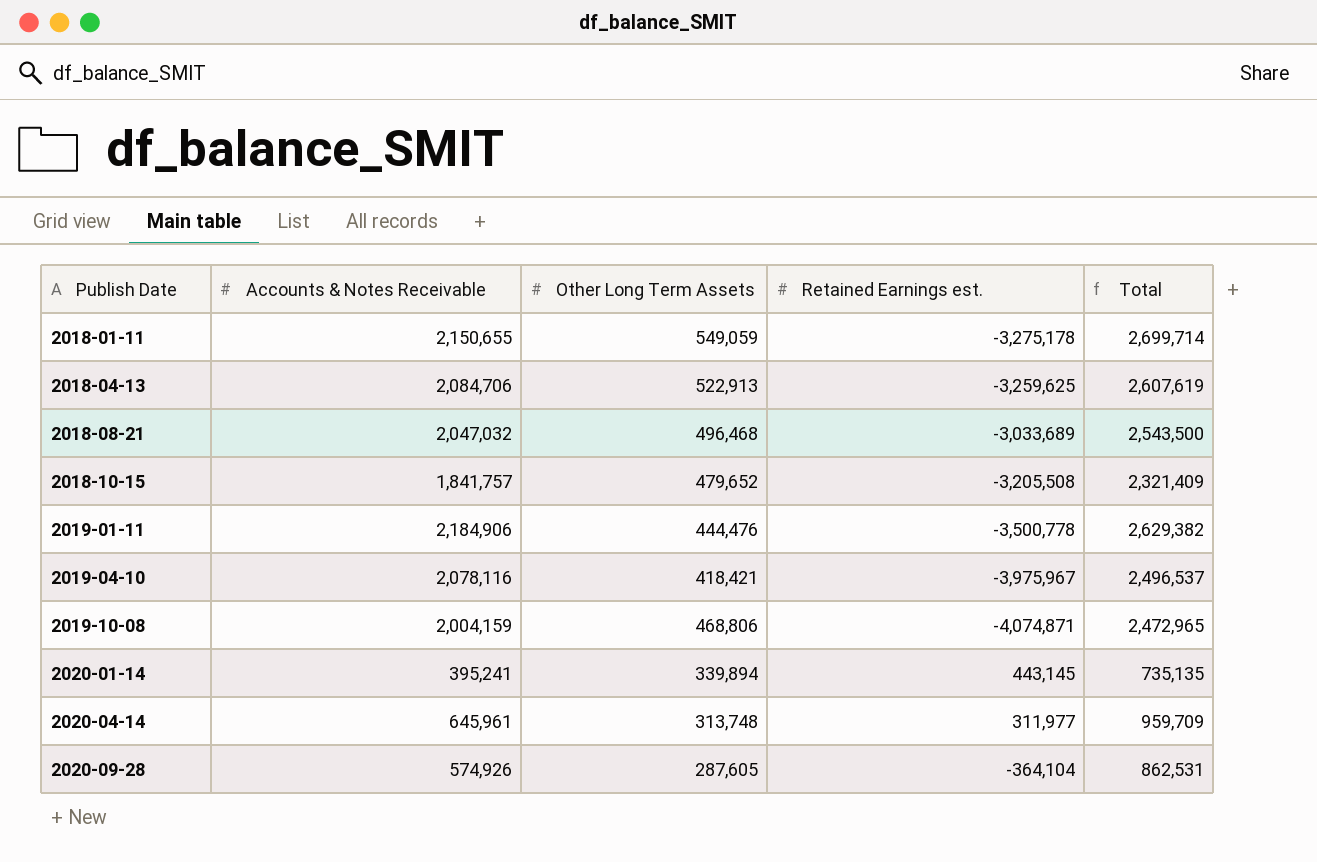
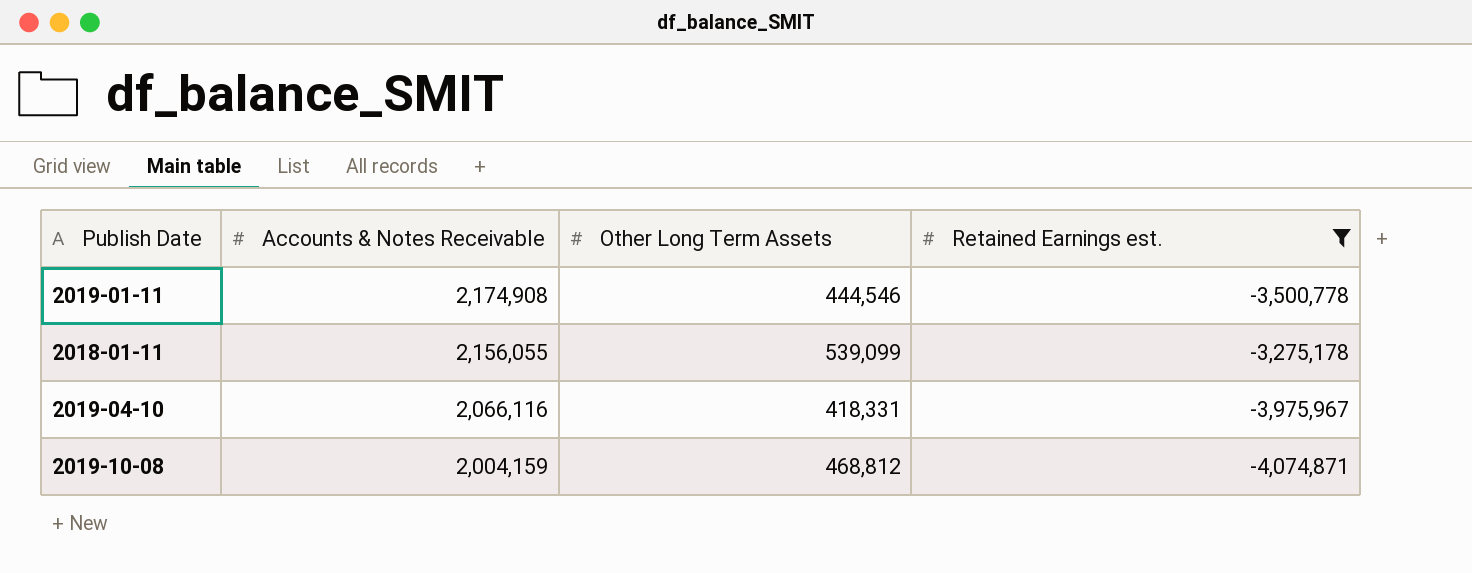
filter: none -> Retained Earnings est. <= -3,275,178
row order: Publish Date ascending -> Accounts & Notes Receivable descending
column Total | formula: [Accounts & Notes Receivable] + [Other Long Term Assets] -> none
2019-01-11 | Accounts & Notes Receivable: 2,184,906 -> 2,174,908
2019-01-11 | Other Long Term Assets: 444,476 -> 444,546
2018-01-11 | Accounts & Notes Receivable: 2,150,655 -> 2,156,055
2018-01-11 | Other Long Term Assets: 549,059 -> 539,099
2019-04-10 | Accounts & Notes Receivable: 2,078,116 -> 2,066,116
2019-04-10 | Other Long Term Assets: 418,421 -> 418,331
2019-10-08 | Other Long Term Assets: 468,806 -> 468,812

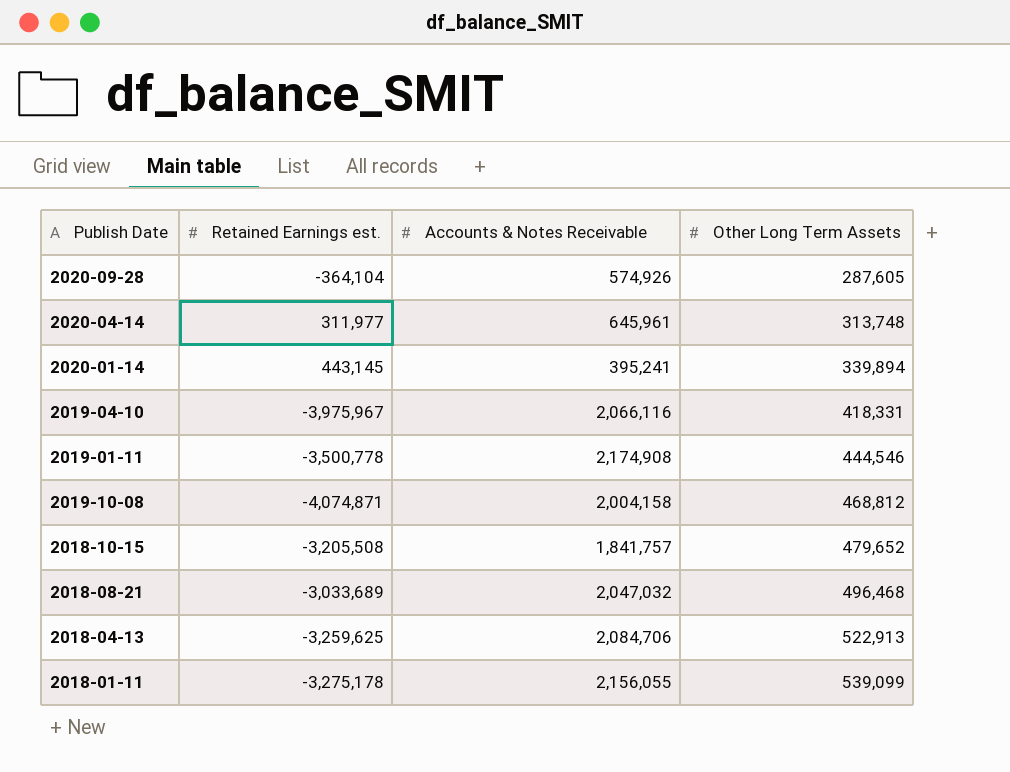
filter: Retained Earnings est. <= -3,275,178 -> none
row order: Accounts & Notes Receivable descending -> Other Long Term Assets ascending
column Retained Earnings est. | position: 4 -> 2
2019-10-08 | Accounts & Notes Receivable: 2,004,159 -> 2,004,158

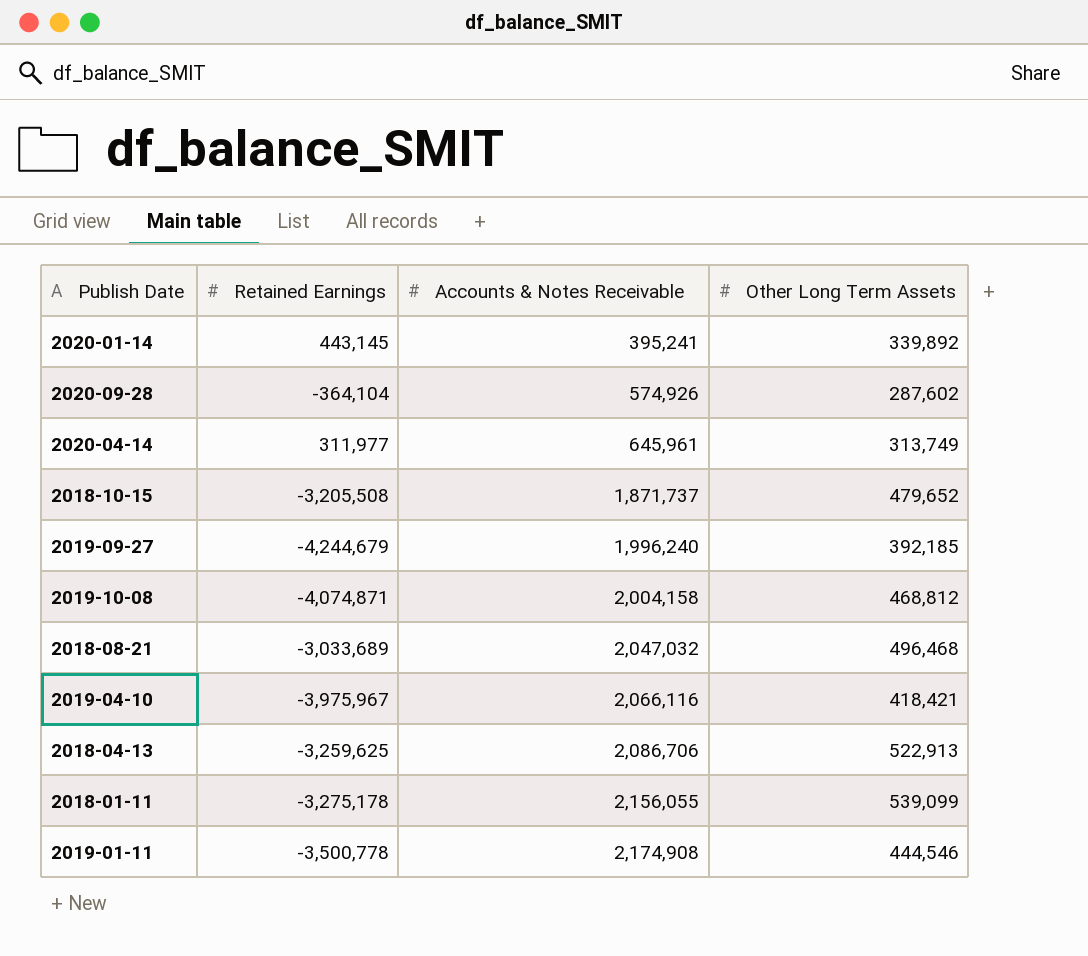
row order: Other Long Term Assets ascending -> Accounts & Notes Receivable ascending
column name: Retained Earnings est. -> Retained Earnings
2020-01-14 | Other Long Term Assets: 339,894 -> 339,892
2020-09-28 | Other Long Term Assets: 287,605 -> 287,602
2020-04-14 | Other Long Term Assets: 313,748 -> 313,749
2018-10-15 | Accounts & Notes Receivable: 1,841,757 -> 1,871,737
row 2019-09-27: none -> -4,244,679 | 1,996,240 | 392,185
2019-04-10 | Other Long Term Assets: 418,331 -> 418,421
2018-04-13 | Accounts & Notes Receivable: 2,084,706 -> 2,086,706

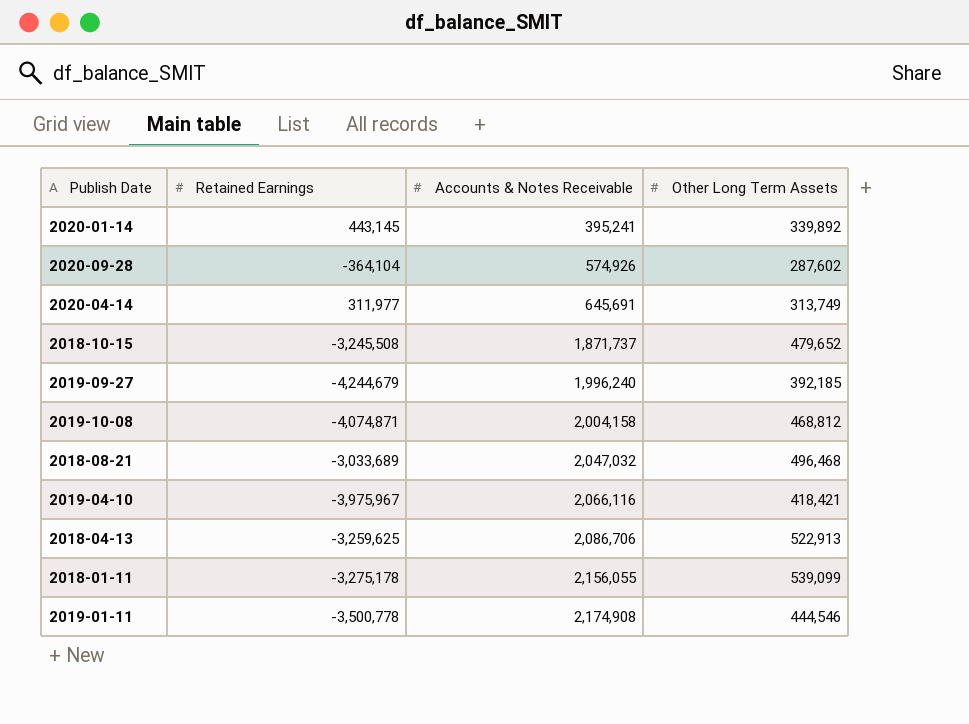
2020-04-14 | Accounts & Notes Receivable: 645,961 -> 645,691
2018-10-15 | Retained Earnings: -3,205,508 -> -3,245,508

